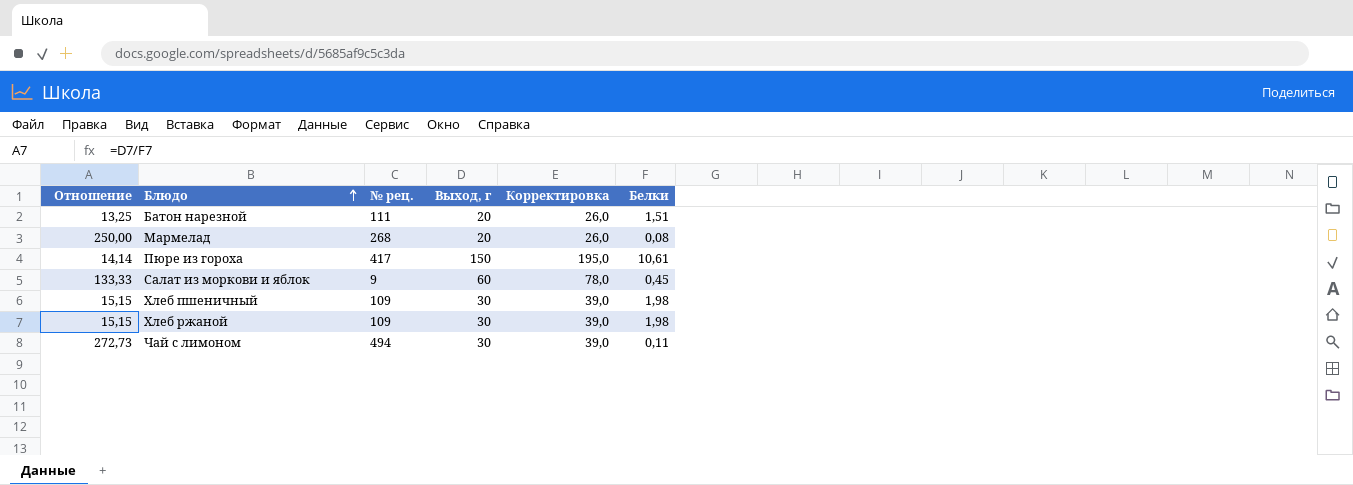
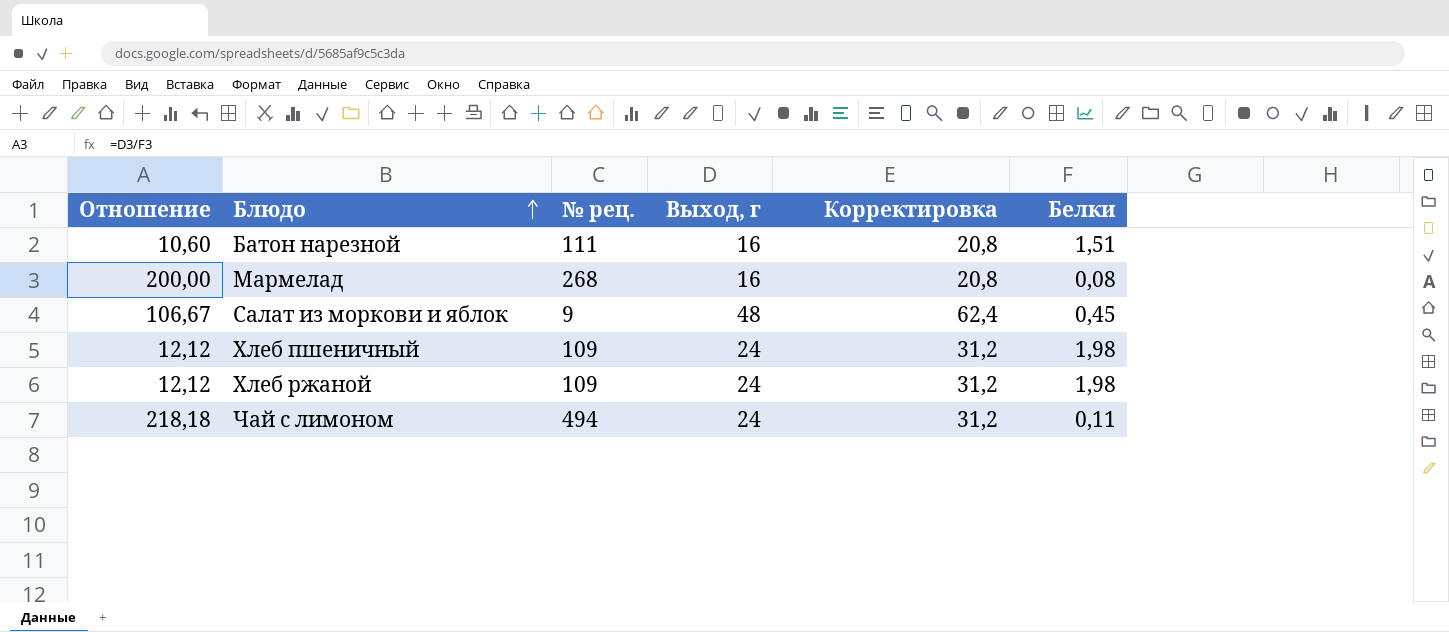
row Пюре из гороха: 14,14 | 417 | 150 | 195,0 | 10,61 -> none
Батон нарезной | Отношение: 13,25 -> 10,60
Батон нарезной | Выход, г: 20 -> 16
Батон нарезной | Корректировка: 26,0 -> 20,8
Мармелад | Отношение: 250,00 -> 200,00
Мармелад | Выход, г: 20 -> 16
Мармелад | Корректировка: 26,0 -> 20,8
Салат из моркови и яблок | Отношение: 133,33 -> 106,67
Салат из моркови и яблок | Выход, г: 60 -> 48
Салат из моркови и яблок | Корректировка: 78,0 -> 62,4
Хлеб пшеничный | Отношение: 15,15 -> 12,12
Хлеб пшеничный | Выход, г: 30 -> 24
Хлеб пшеничный | Корректировка: 39,0 -> 31,2
Хлеб ржаной | Отношение: 15,15 -> 12,12
Хлеб ржаной | Выход, г: 30 -> 24
Хлеб ржаной | Корректировка: 39,0 -> 31,2
Чай с лимоном | Отношение: 272,73 -> 218,18
Чай с лимоном | Выход, г: 30 -> 24
Чай с лимоном | Корректировка: 39,0 -> 31,2

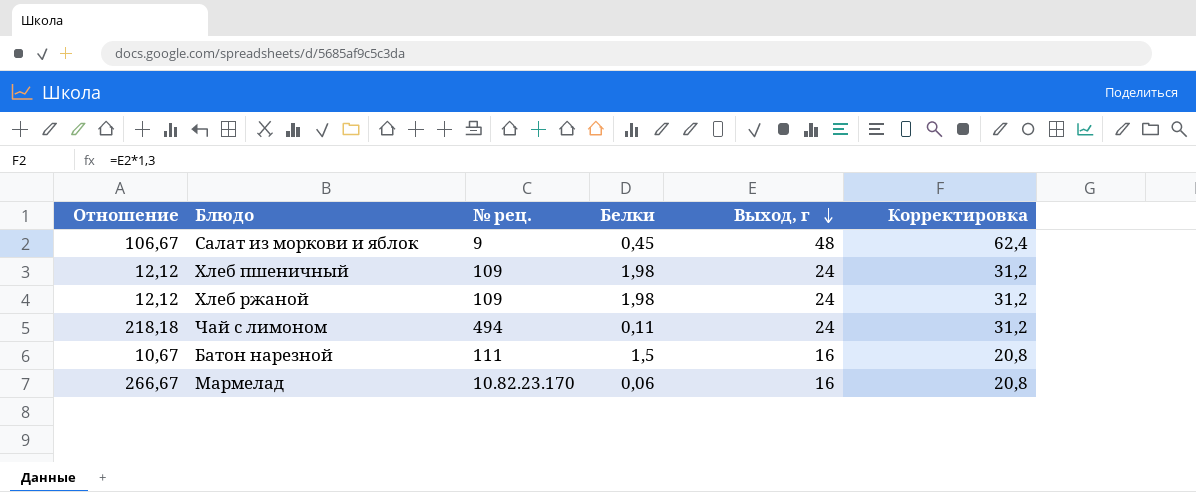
row order: Блюдо ascending -> Выход, г descending
column Белки | position: 6 -> 4
Батон нарезной | Отношение: 10,60 -> 10,67
Батон нарезной | Белки: 1,51 -> 1,5
Мармелад | Отношение: 200,00 -> 266,67
Мармелад | № рец.: 268 -> 10.82.23.170
Мармелад | Белки: 0,08 -> 0,06

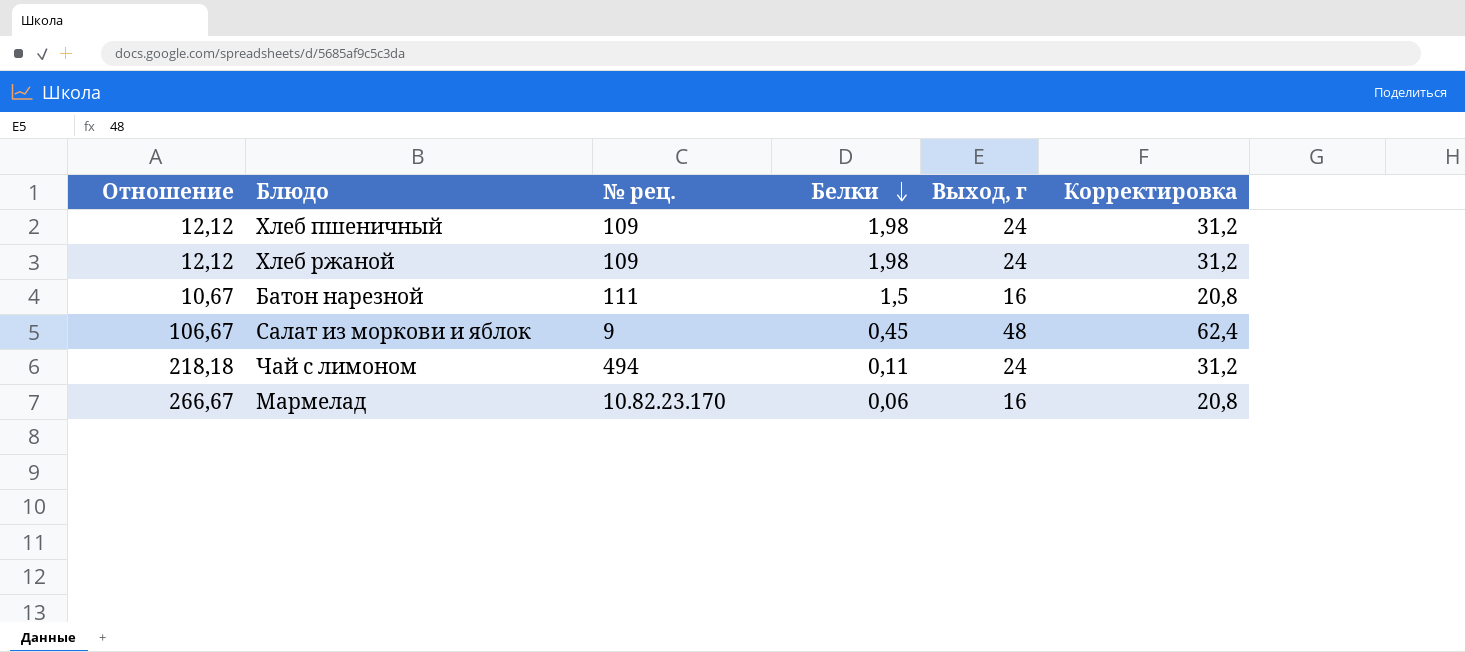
row order: Выход, г descending -> Белки descending

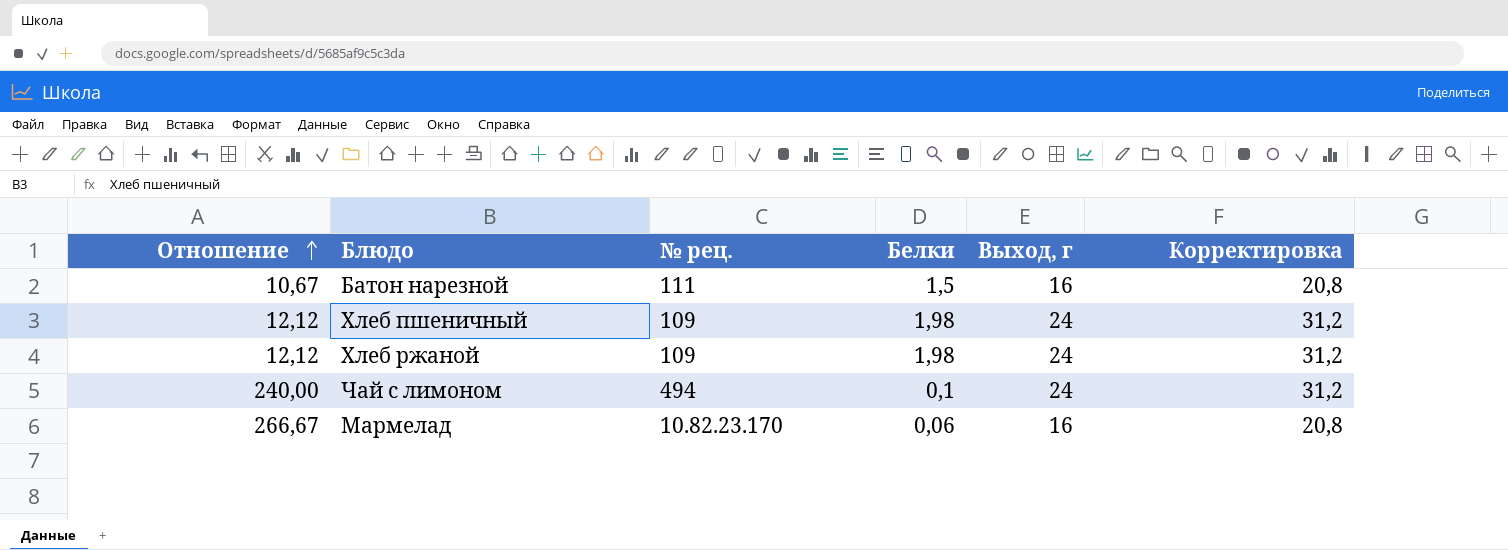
row order: Белки descending -> Отношение ascending
row Салат из моркови и яблок: 106,67 | 9 | 0,45 | 48 | 62,4 -> none
Чай с лимоном | Отношение: 218,18 -> 240,00
Чай с лимоном | Белки: 0,11 -> 0,1

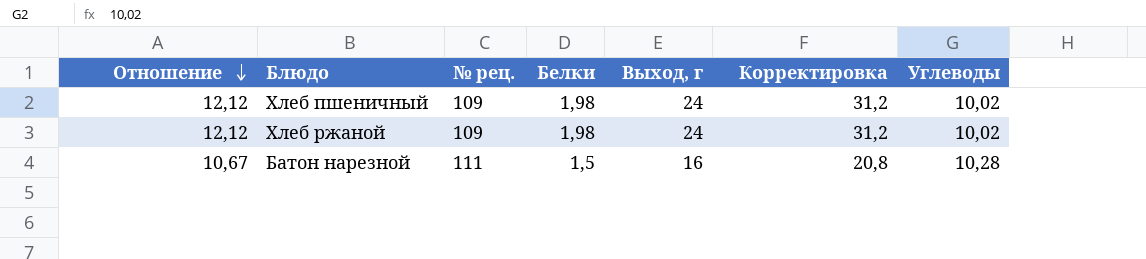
row order: Отношение ascending -> Отношение descending
column Углеводы | position: none -> 7
row Чай с лимоном: 240,00 | 494 | 0,1 | 24 | 31,2 -> none
row Мармелад: 266,67 | 10.82.23.170 | 0,06 | 16 | 20,8 -> none

